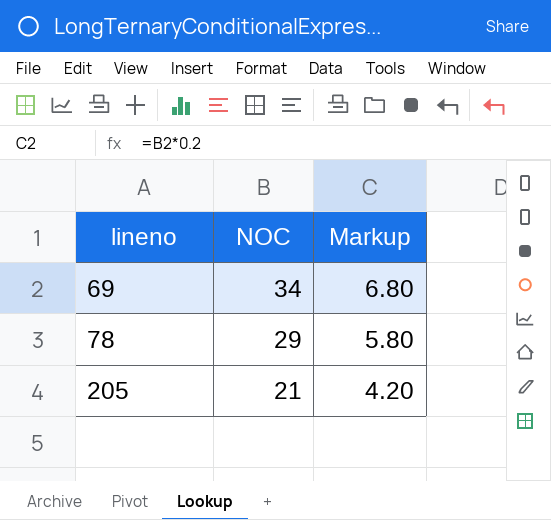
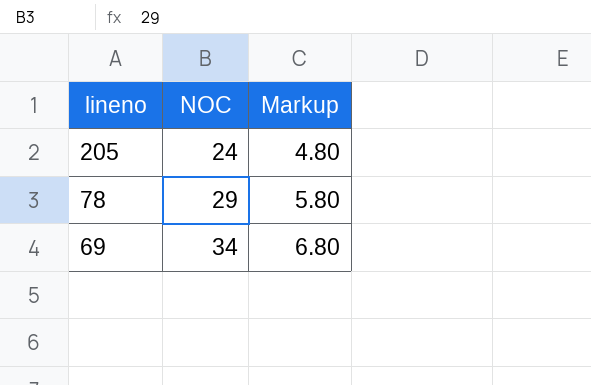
row order: lineno ascending -> lineno descending
205 | NOC: 21 -> 24
205 | Markup: 4.20 -> 4.80

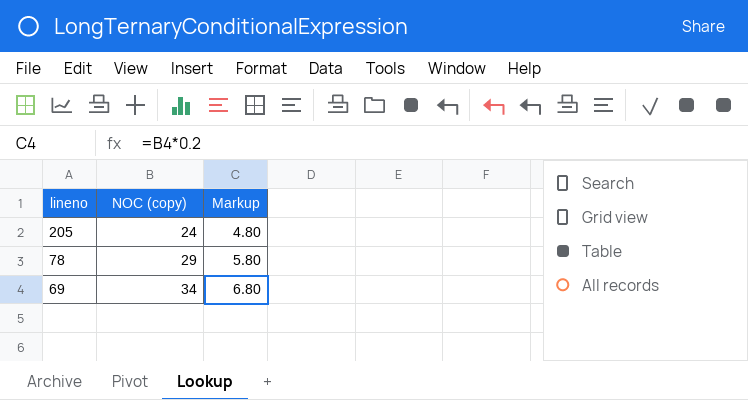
column name: NOC -> NOC (copy)

